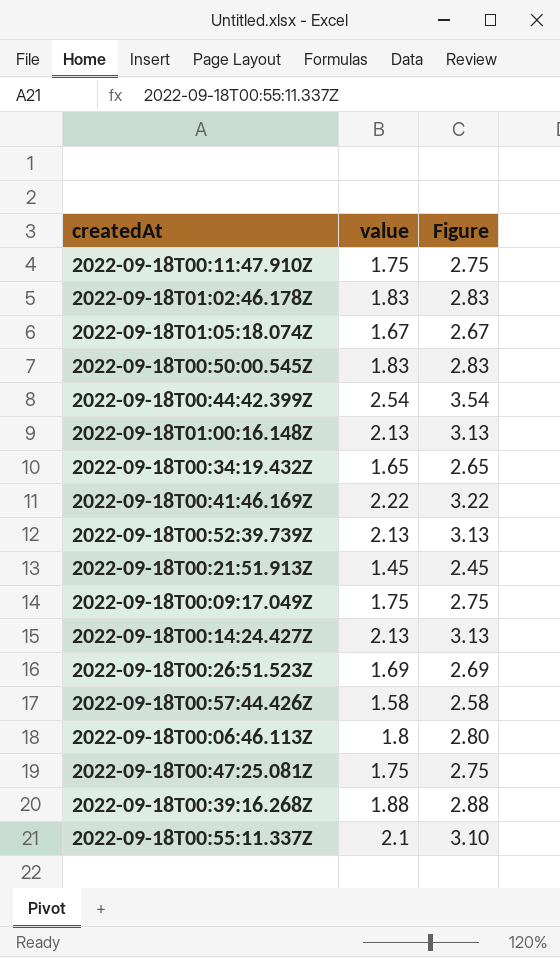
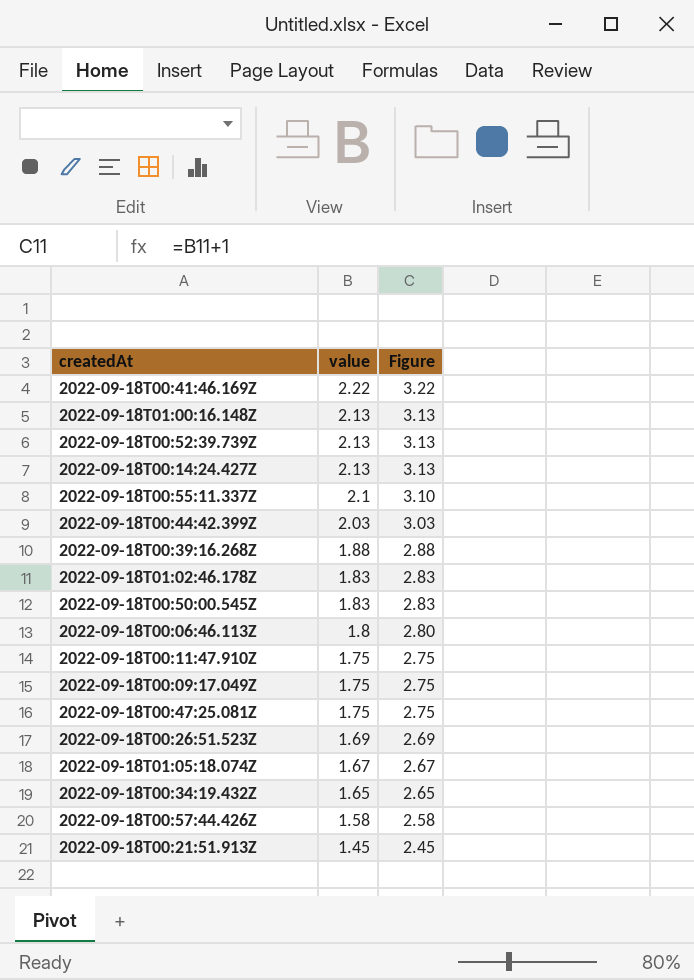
row order: none -> value descending
2022-09-18T00:44:42.399Z | value: 2.54 -> 2.03
2022-09-18T00:44:42.399Z | Figure: 3.54 -> 3.03

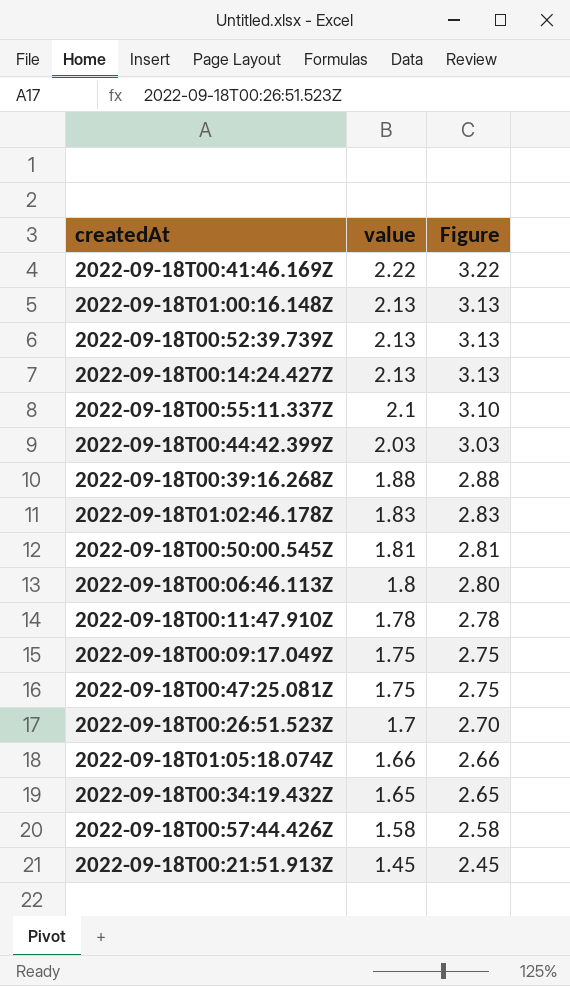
2022-09-18T00:50:00.545Z | value: 1.83 -> 1.81
2022-09-18T00:50:00.545Z | Figure: 2.83 -> 2.81
2022-09-18T00:11:47.910Z | value: 1.75 -> 1.78
2022-09-18T00:11:47.910Z | Figure: 2.75 -> 2.78
2022-09-18T00:26:51.523Z | value: 1.69 -> 1.7
2022-09-18T00:26:51.523Z | Figure: 2.69 -> 2.70
2022-09-18T01:05:18.074Z | value: 1.67 -> 1.66
2022-09-18T01:05:18.074Z | Figure: 2.67 -> 2.66

